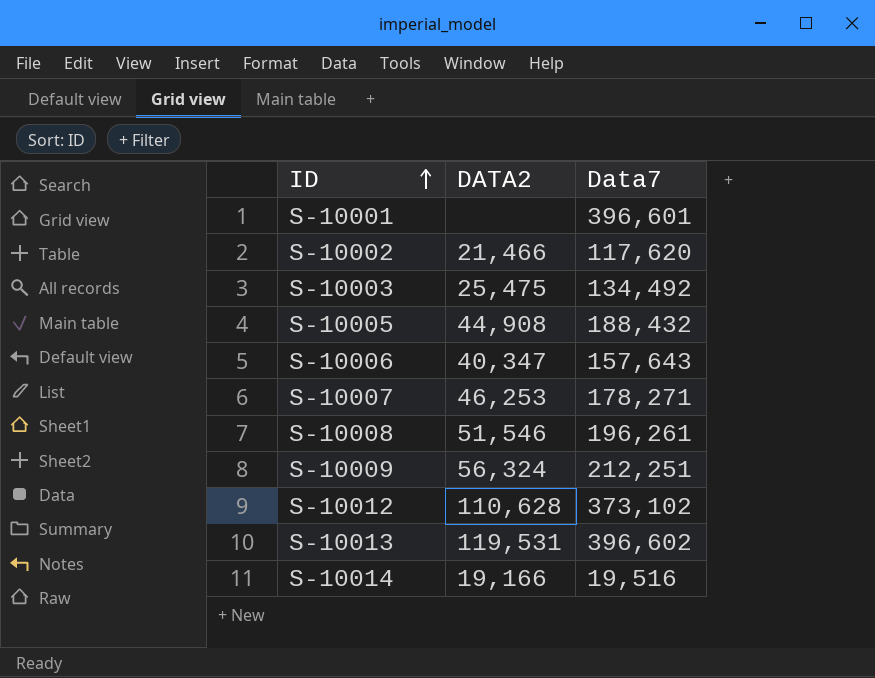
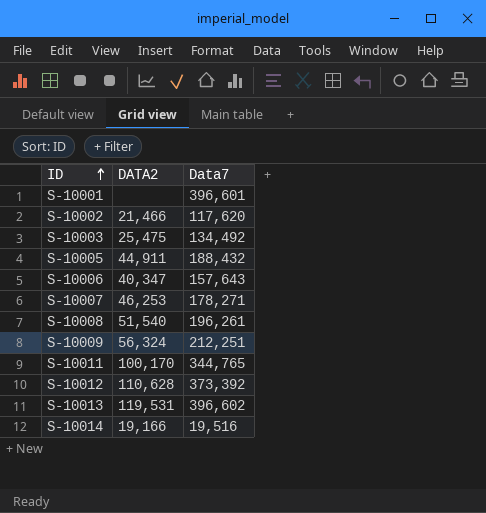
S-10005 | DATA2: 44,908 -> 44,911
S-10008 | DATA2: 51,546 -> 51,540
row S-10011: none -> 100,170 | 344,765
S-10012 | Data7: 373,102 -> 373,392

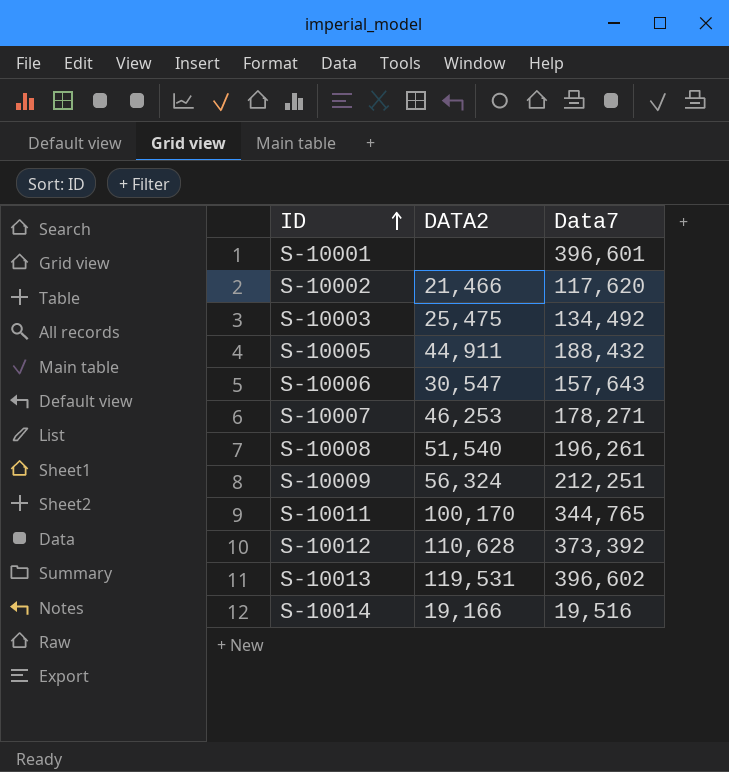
S-10006 | DATA2: 40,347 -> 30,547

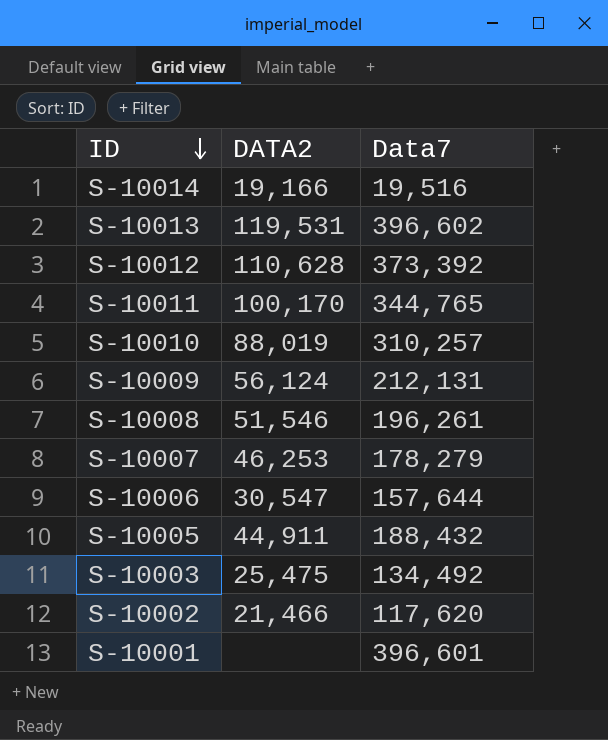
row order: ID ascending -> ID descending
row S-10010: none -> 88,019 | 310,257
S-10009 | DATA2: 56,324 -> 56,124
S-10009 | Data7: 212,251 -> 212,131
S-10008 | DATA2: 51,540 -> 51,546
S-10007 | Data7: 178,271 -> 178,279
S-10006 | Data7: 157,643 -> 157,644

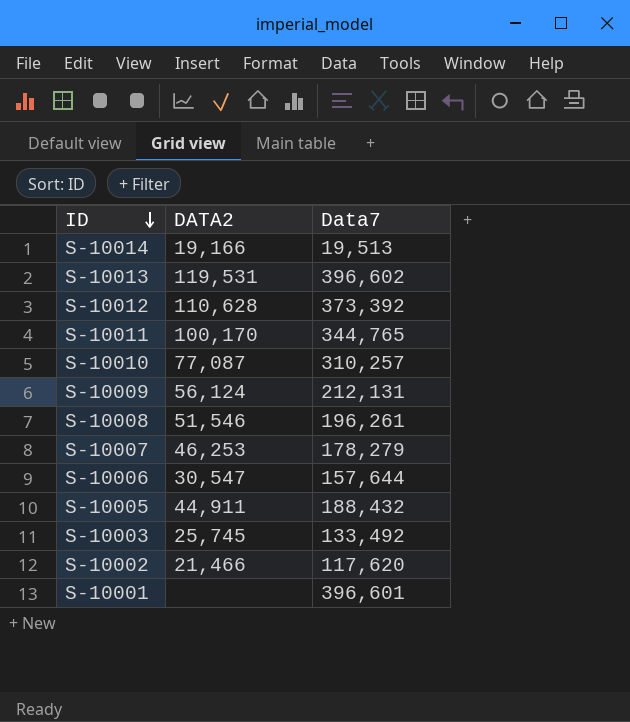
S-10014 | Data7: 19,516 -> 19,513
S-10010 | DATA2: 88,019 -> 77,087
S-10003 | DATA2: 25,475 -> 25,745
S-10003 | Data7: 134,492 -> 133,492

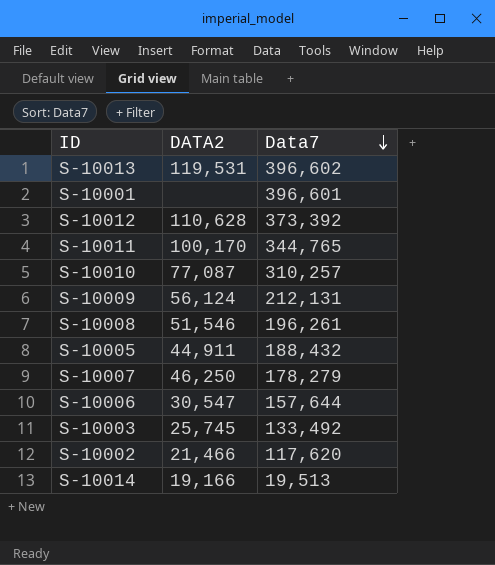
row order: ID descending -> Data7 descending
S-10007 | DATA2: 46,253 -> 46,250

